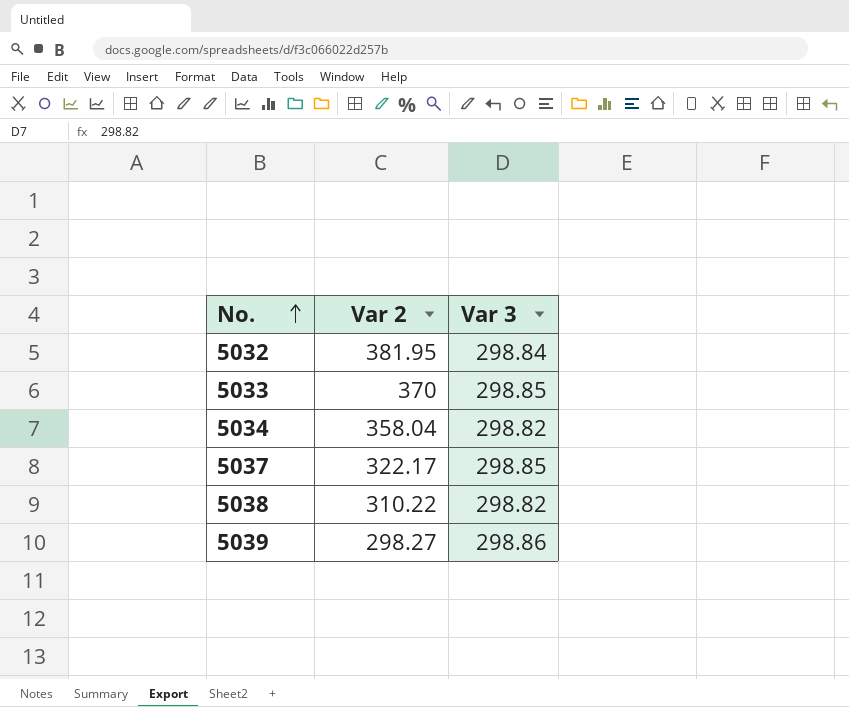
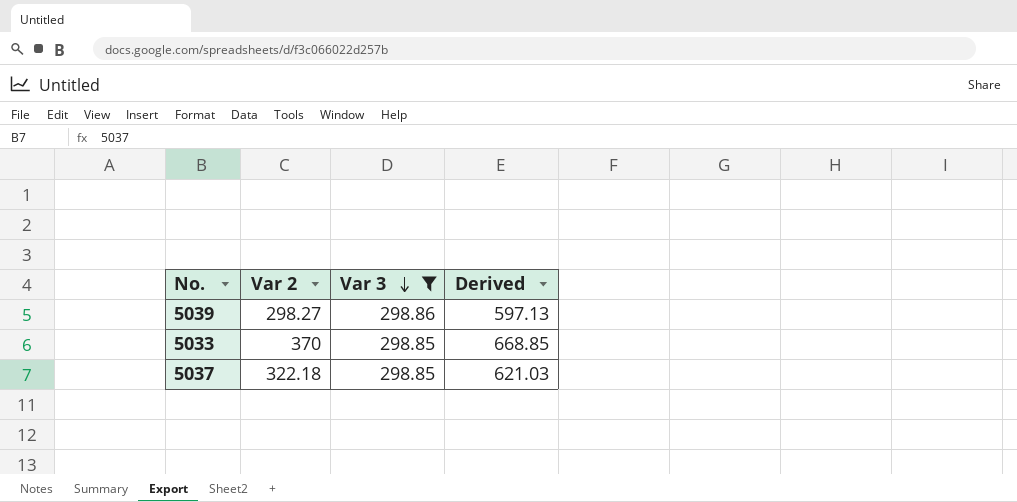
filter: none -> Var 3 >= 298.85
row order: No. ascending -> Var 3 descending
column Derived | formula: none -> [Var 2] + [Var 3]
5037 | Var 2: 322.17 -> 322.18

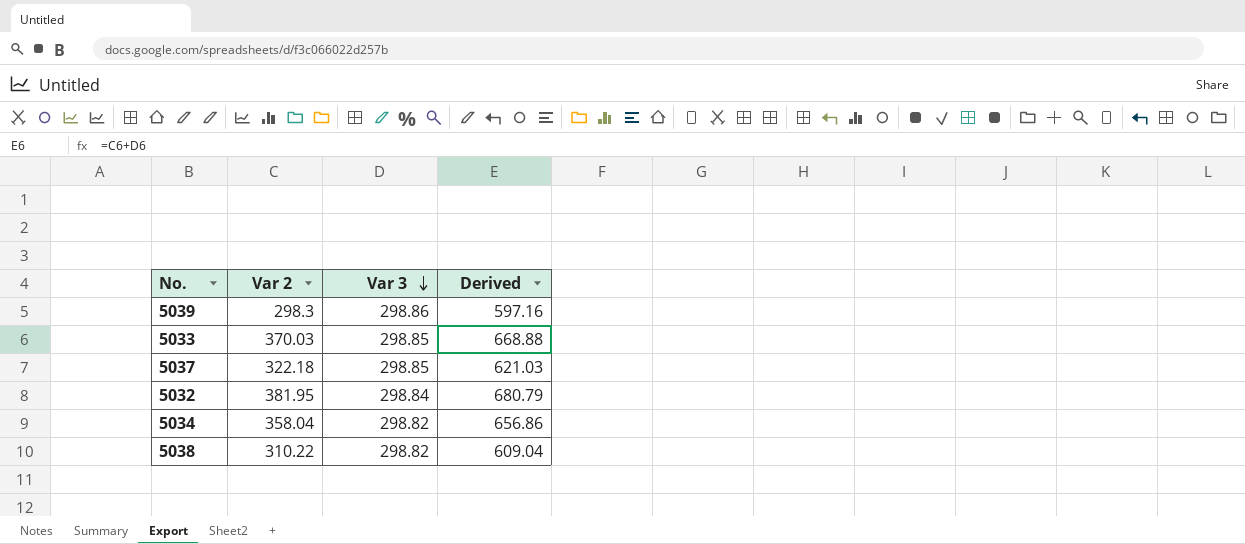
filter: Var 3 >= 298.85 -> none
5039 | Var 2: 298.27 -> 298.3
5039 | Derived: 597.13 -> 597.16
5033 | Var 2: 370 -> 370.03
5033 | Derived: 668.85 -> 668.88

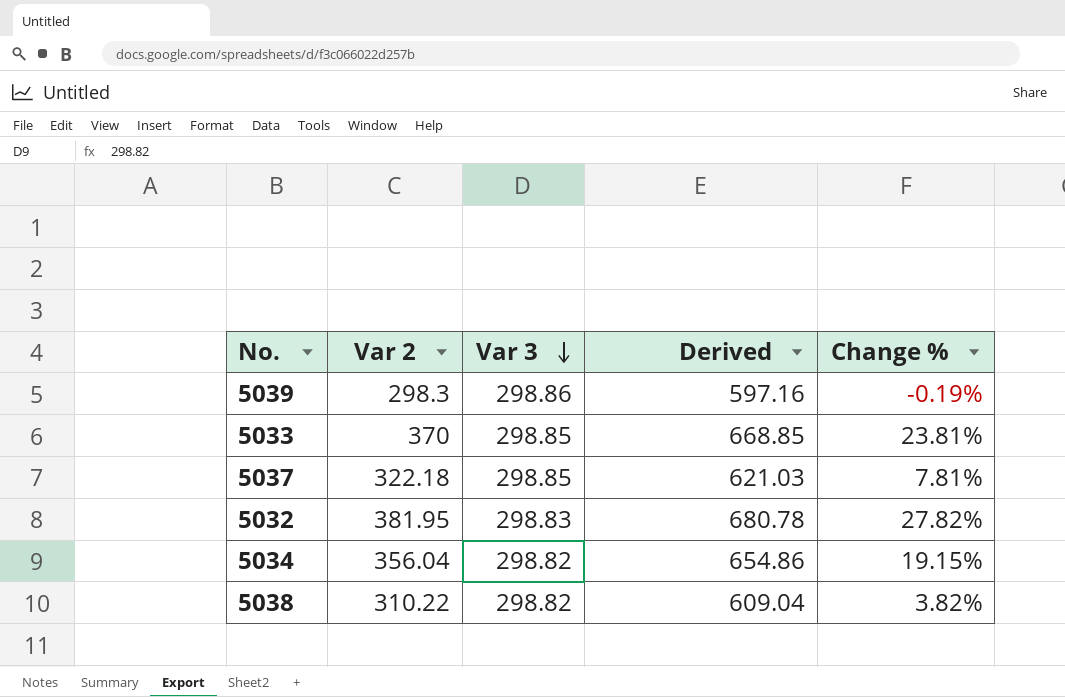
column Change % | formula: none -> ([Var 2] - [Var 3]) / [Var 3]
5033 | Var 2: 370.03 -> 370
5033 | Derived: 668.88 -> 668.85
5032 | Var 3: 298.84 -> 298.83
5032 | Derived: 680.79 -> 680.78
5034 | Var 2: 358.04 -> 356.04
5034 | Derived: 656.86 -> 654.86

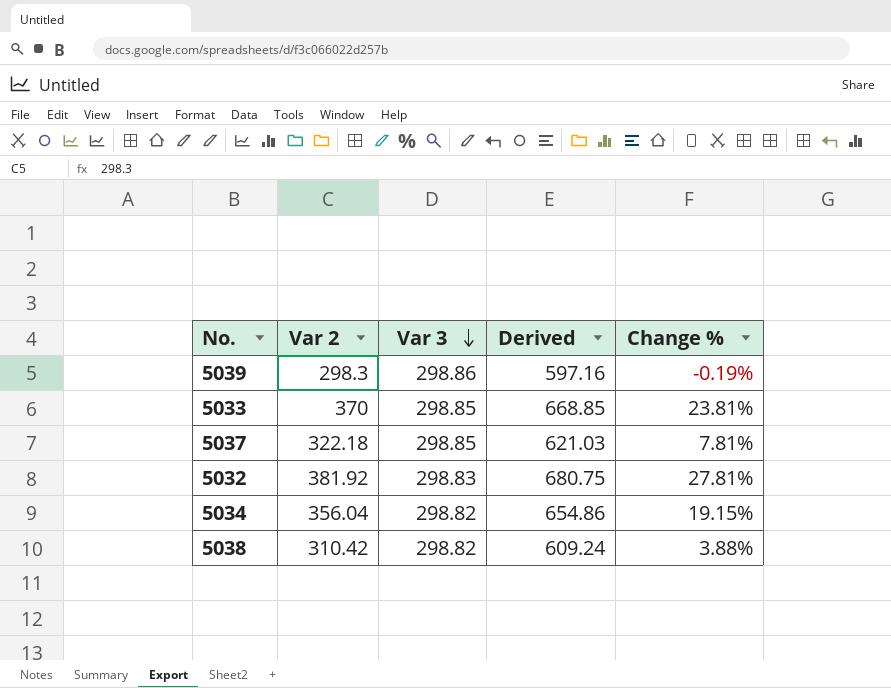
5032 | Var 2: 381.95 -> 381.92
5032 | Derived: 680.78 -> 680.75
5032 | Change %: 27.82% -> 27.81%
5038 | Var 2: 310.22 -> 310.42
5038 | Derived: 609.04 -> 609.24
5038 | Change %: 3.82% -> 3.88%

